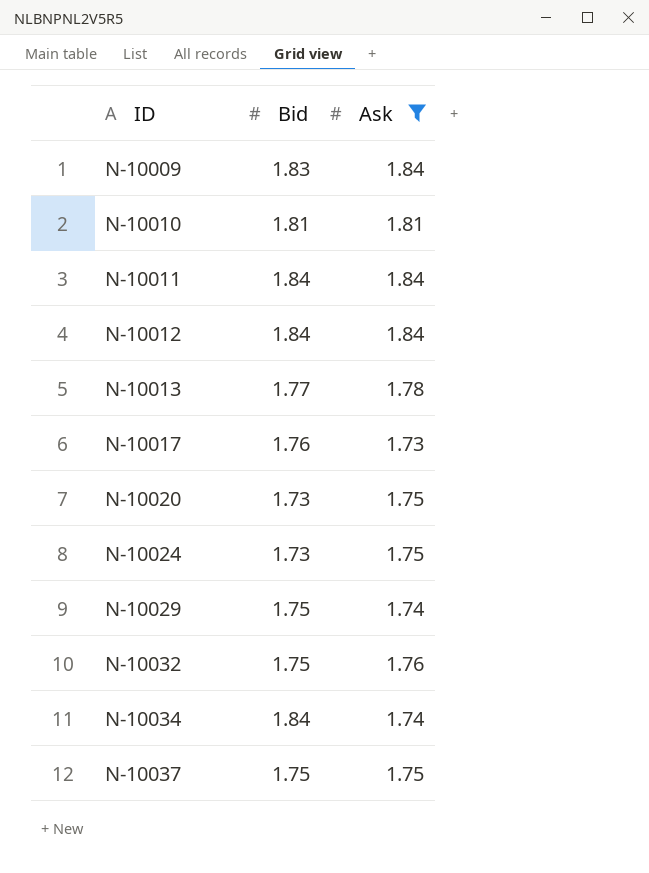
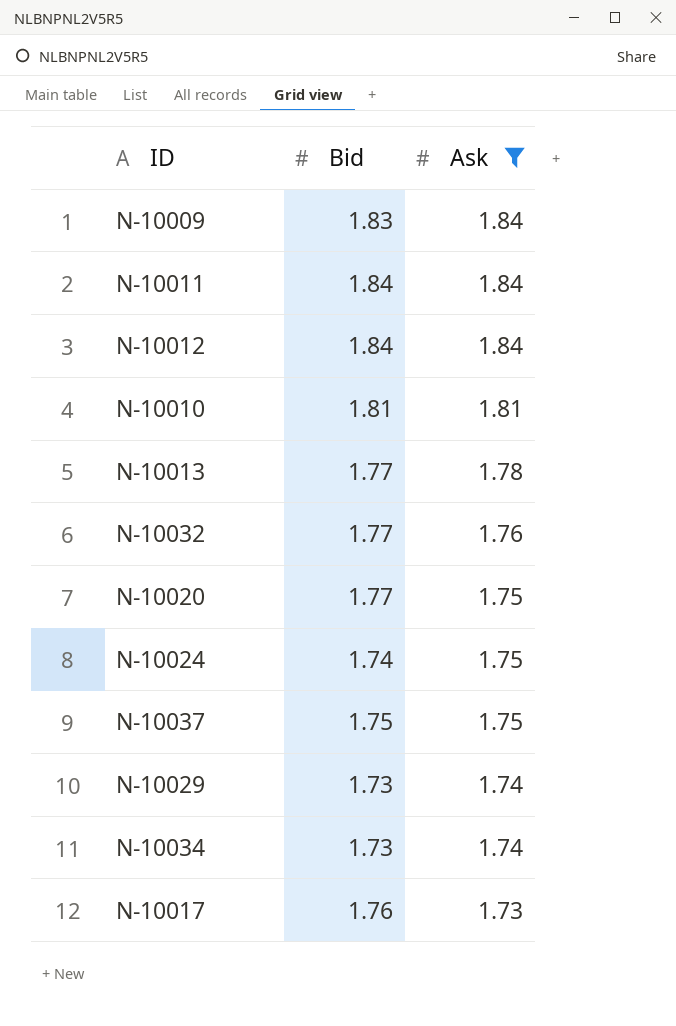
row order: ID ascending -> Ask descending
N-10032 | Bid: 1.75 -> 1.77
N-10020 | Bid: 1.73 -> 1.77
N-10024 | Bid: 1.73 -> 1.74
N-10029 | Bid: 1.75 -> 1.73
N-10034 | Bid: 1.84 -> 1.73

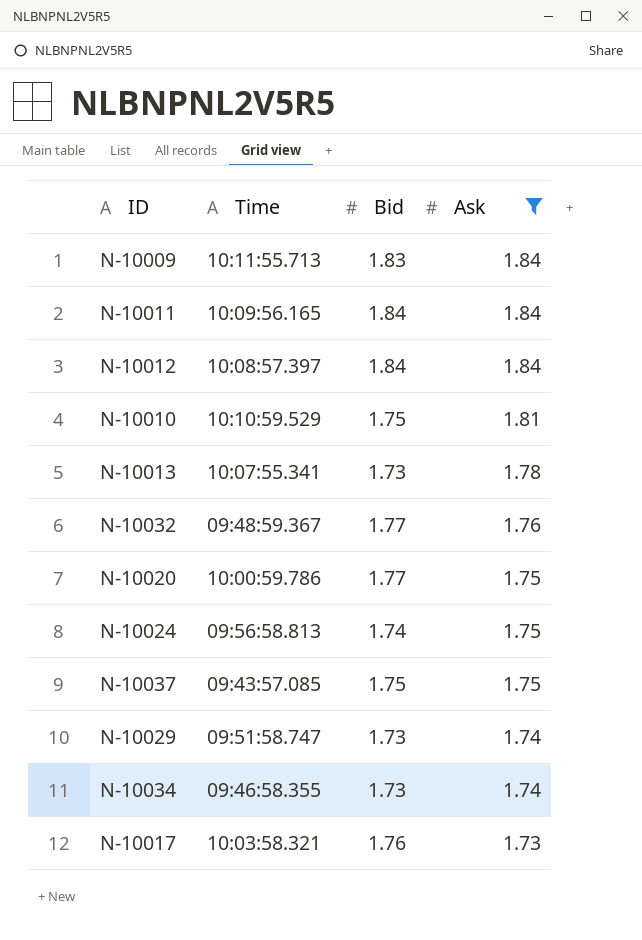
column Time | position: none -> 2
N-10010 | Bid: 1.81 -> 1.75
N-10013 | Bid: 1.77 -> 1.73

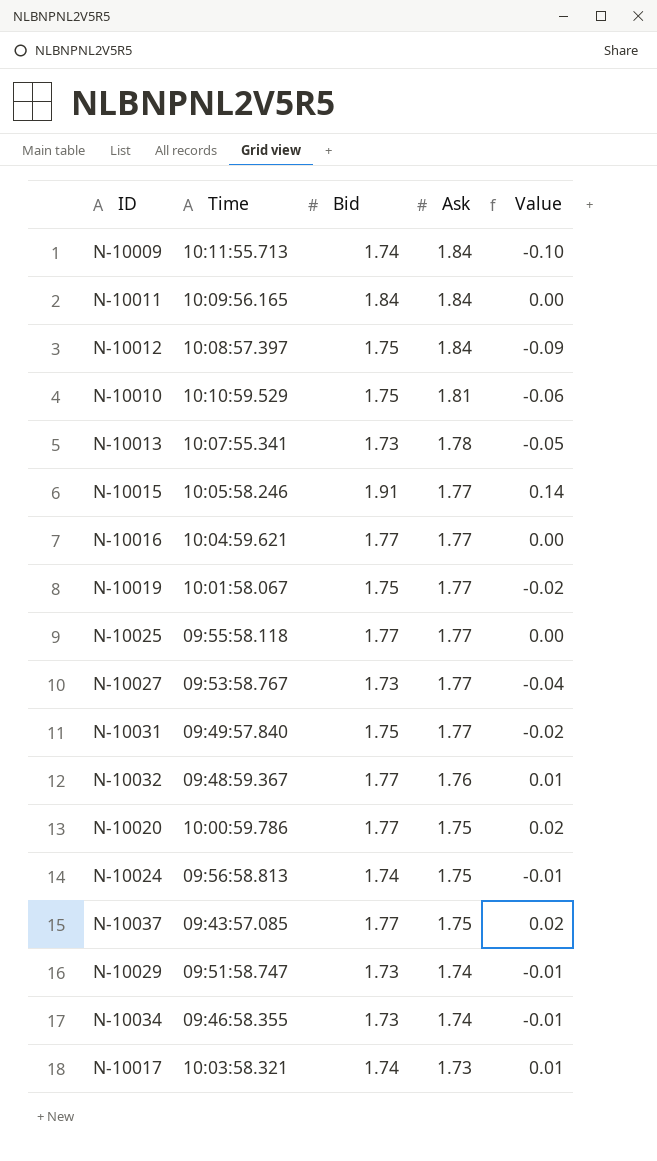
filter: Ask != 1.77 -> none
column Value | formula: none -> [Bid] - [Ask]
N-10009 | Bid: 1.83 -> 1.74
N-10012 | Bid: 1.84 -> 1.75
N-10037 | Bid: 1.75 -> 1.77
N-10017 | Bid: 1.76 -> 1.74

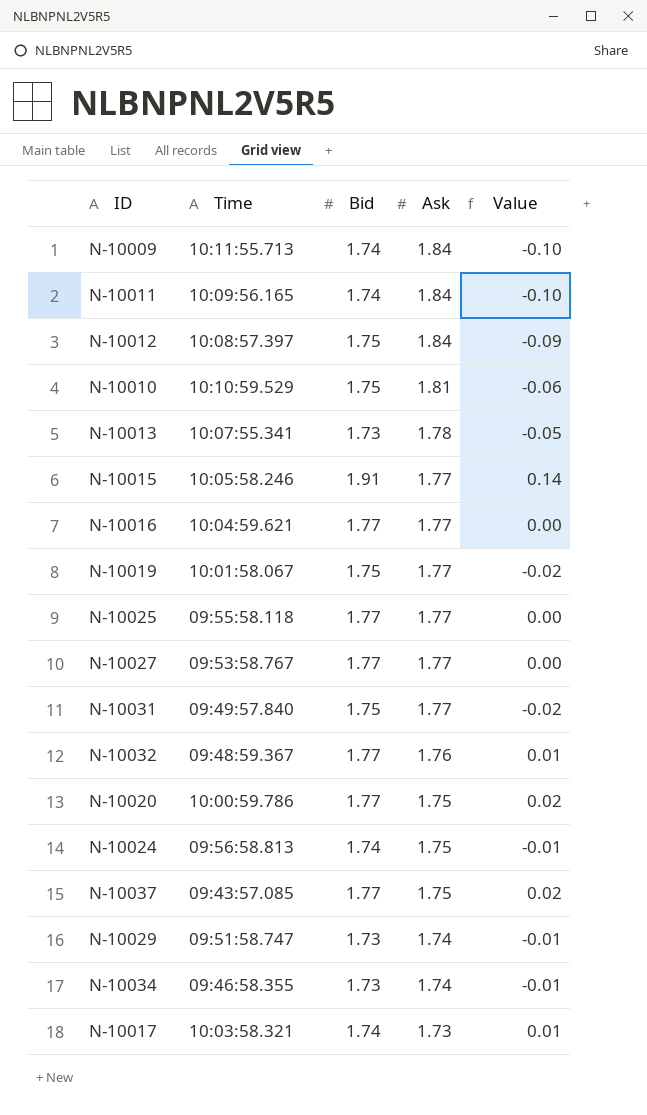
N-10011 | Bid: 1.84 -> 1.74
N-10011 | Value: 0.00 -> -0.10
N-10027 | Bid: 1.73 -> 1.77
N-10027 | Value: -0.04 -> 0.00

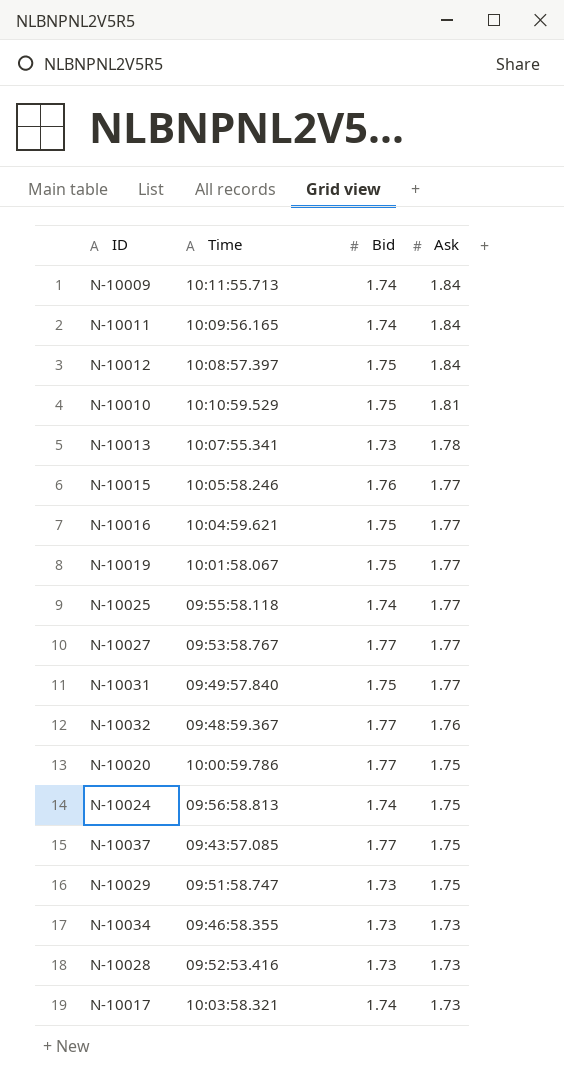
column Value | formula: [Bid] - [Ask] -> none
N-10015 | Bid: 1.91 -> 1.76
N-10016 | Bid: 1.77 -> 1.75
N-10025 | Bid: 1.77 -> 1.74
N-10029 | Ask: 1.74 -> 1.75
N-10034 | Ask: 1.74 -> 1.73
row N-10028: none -> 09:52:53.416 | 1.73 | 1.73

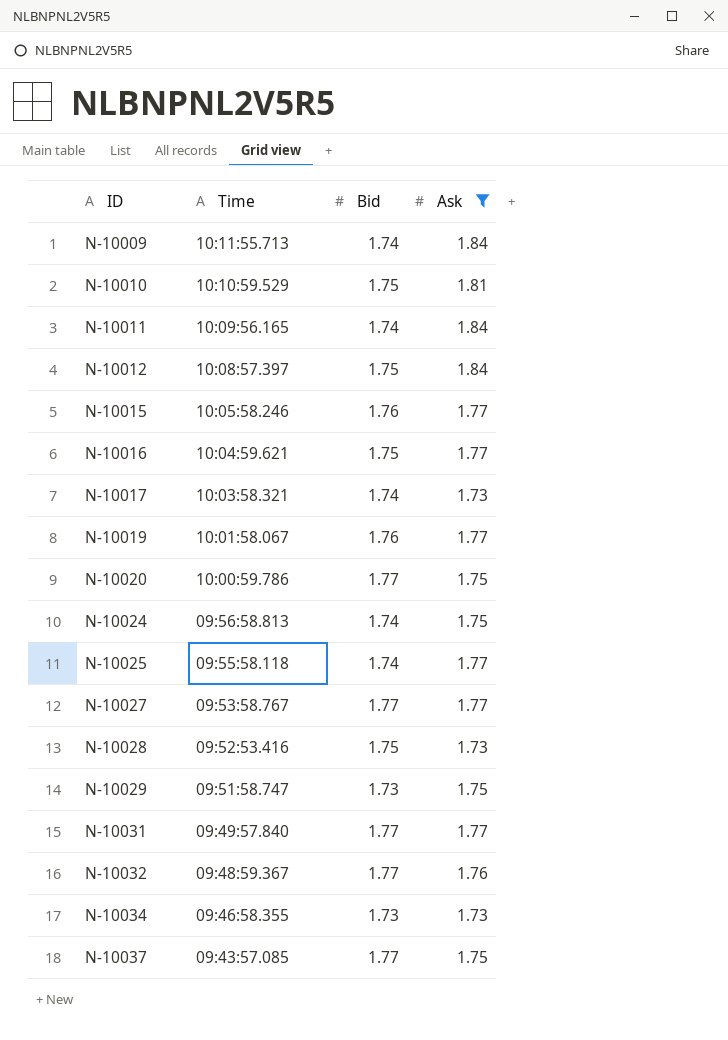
filter: none -> Ask != 1.78
row order: Ask descending -> ID ascending
N-10019 | Bid: 1.75 -> 1.76
N-10028 | Bid: 1.73 -> 1.75
N-10031 | Bid: 1.75 -> 1.77

